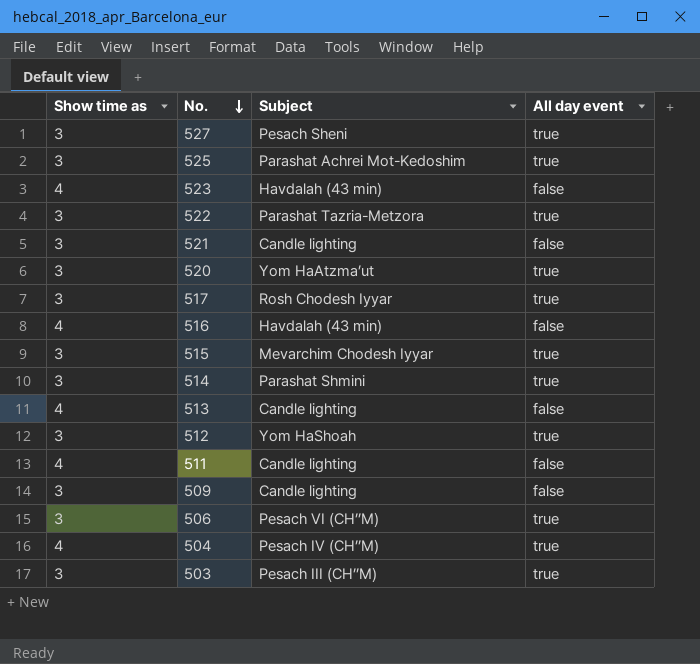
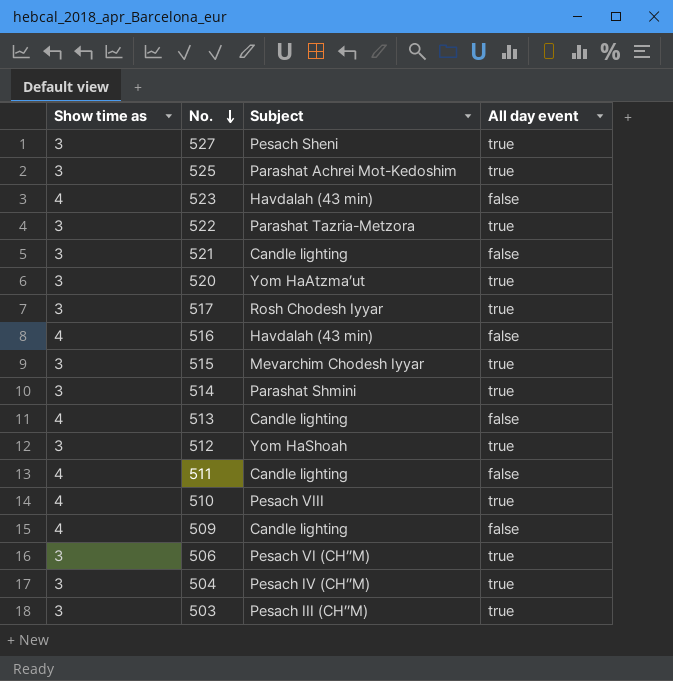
row 510: none -> 4 | Pesach VIII | true
509 | Show time as: 3 -> 4
504 | Show time as: 4 -> 3

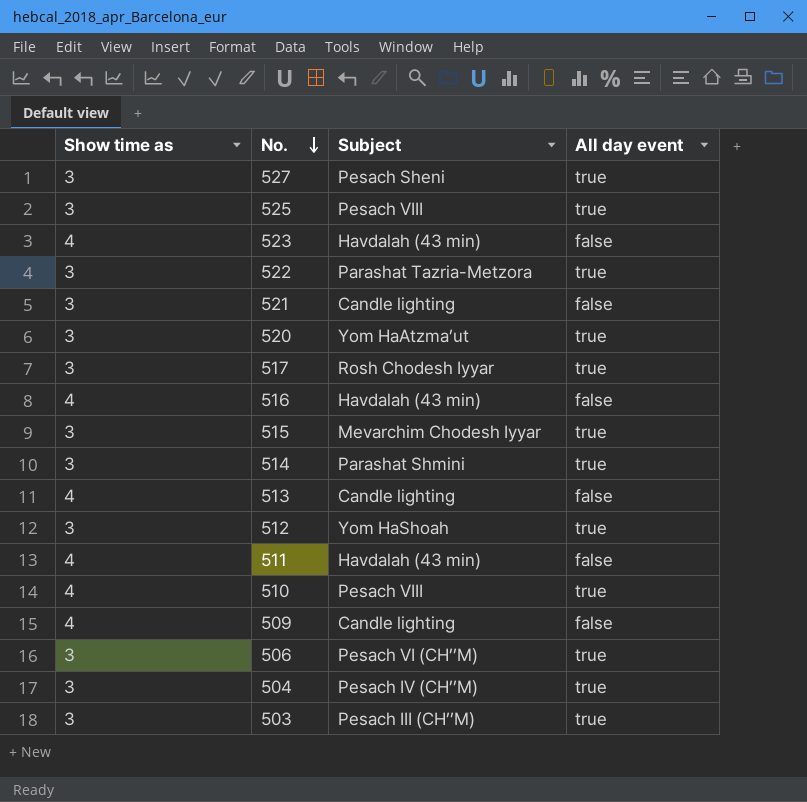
525 | Subject: Parashat Achrei Mot-Kedoshim -> Pesach VIII
511 | Subject: Candle lighting -> Havdalah (43 min)

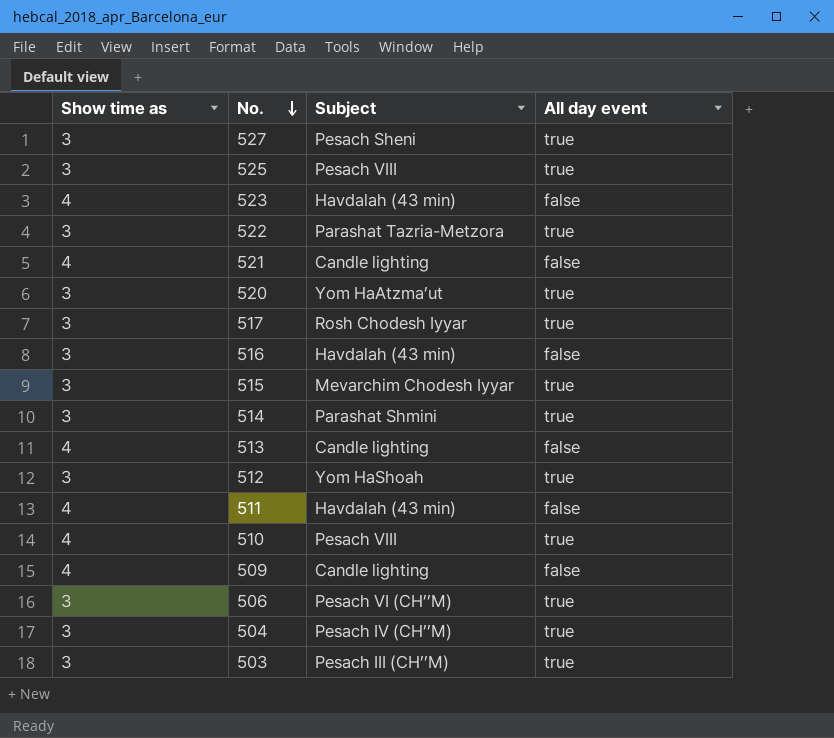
521 | Show time as: 3 -> 4
516 | Show time as: 4 -> 3

